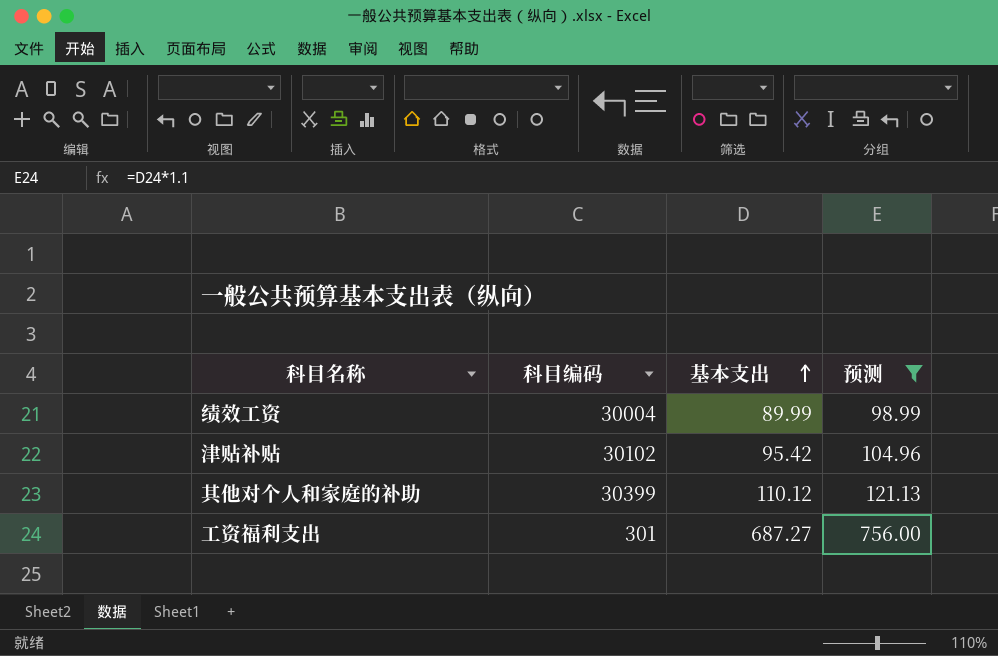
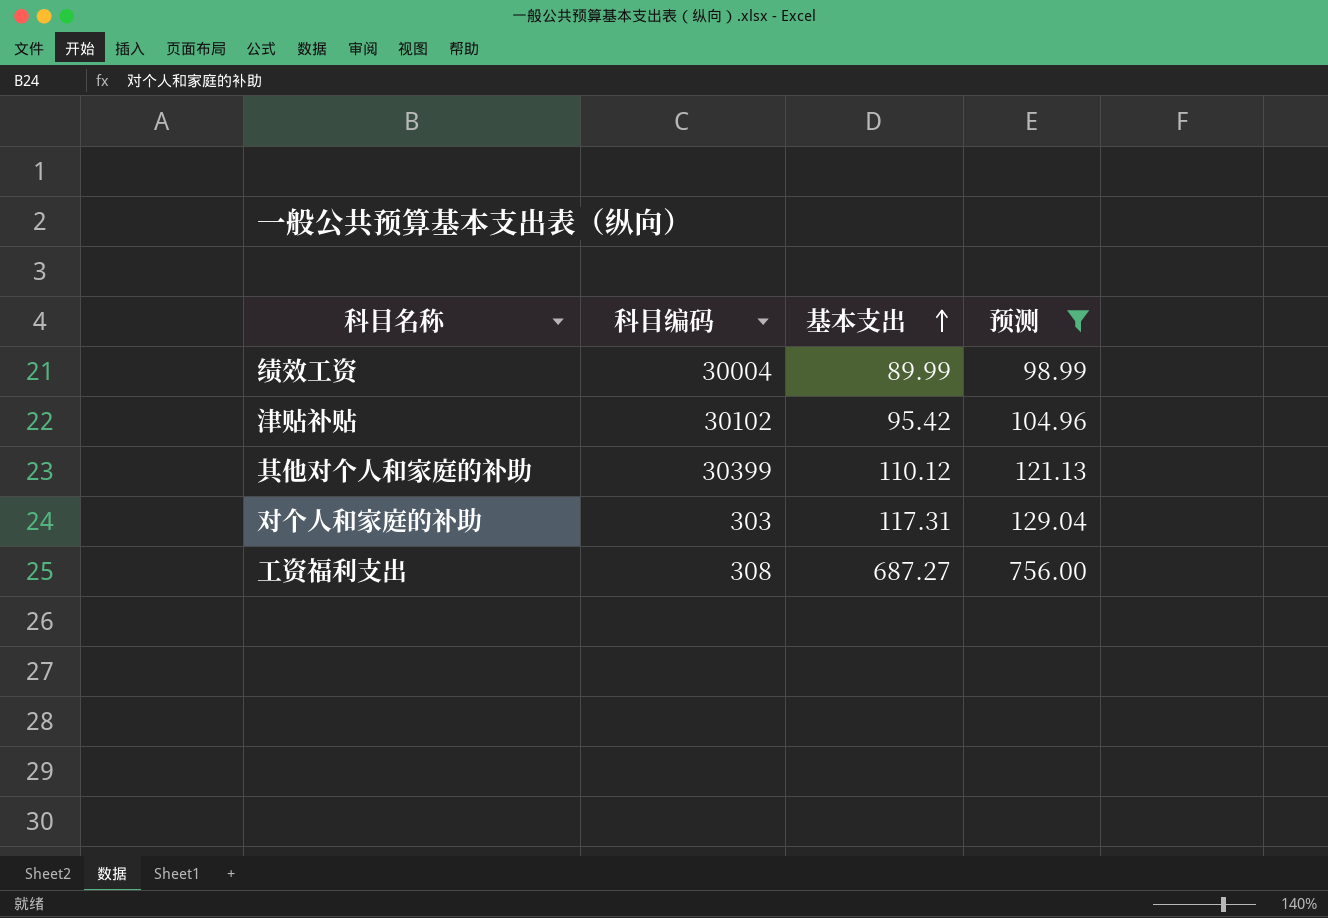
row 对个人和家庭的补助: none -> 303 | 117.31 | 129.04
工资福利支出 | 科目编码: 301 -> 308

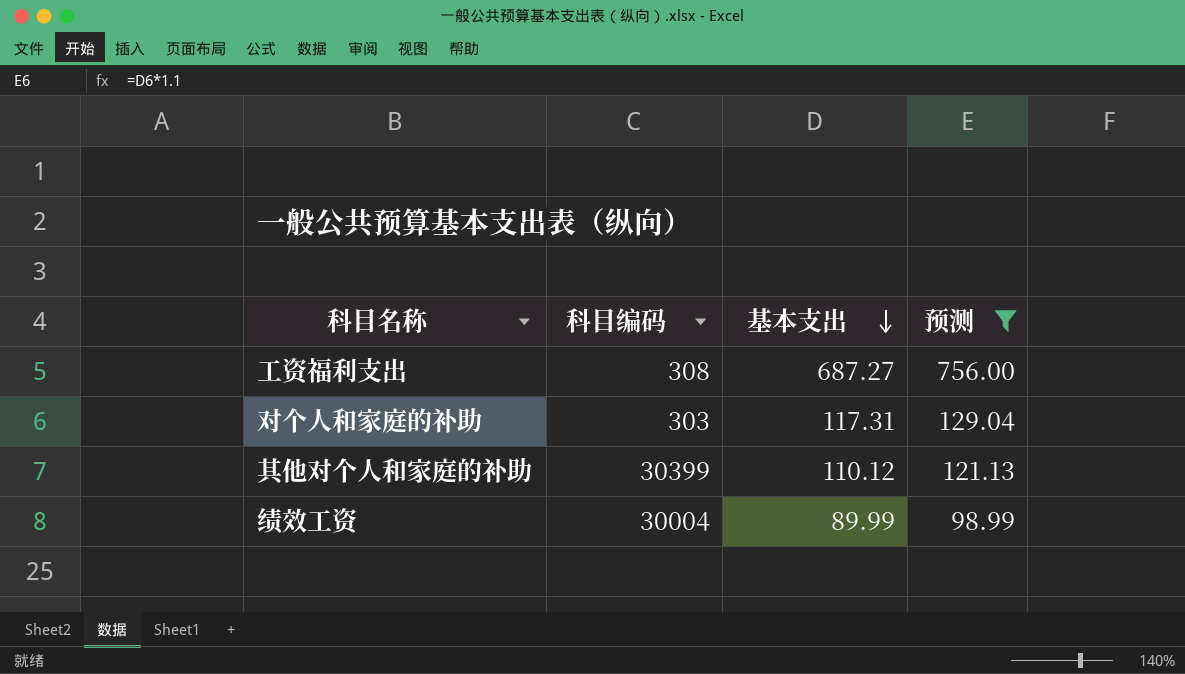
row order: 基本支出 ascending -> 基本支出 descending
row 津贴补贴: 30102 | 95.42 | 104.96 -> none

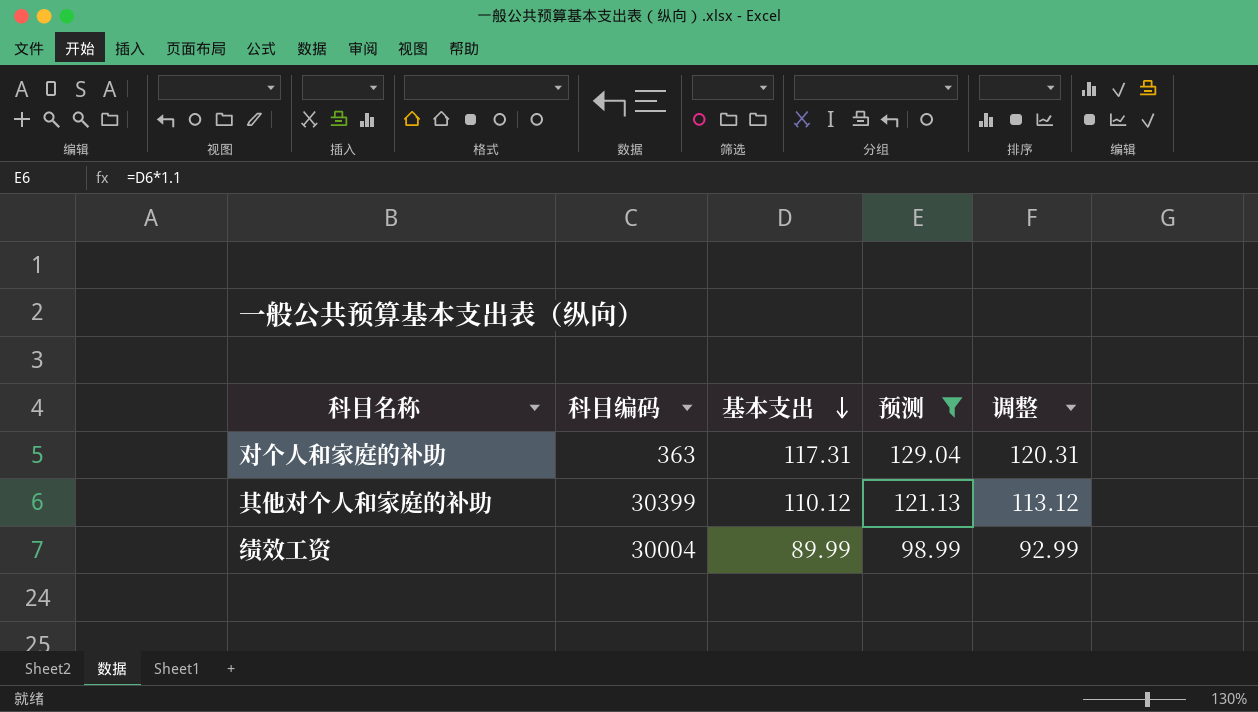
column 调整 | formula: none -> [基本支出] + 3
row 工资福利支出: 308 | 687.27 | 756.00 -> none
对个人和家庭的补助 | 科目编码: 303 -> 363

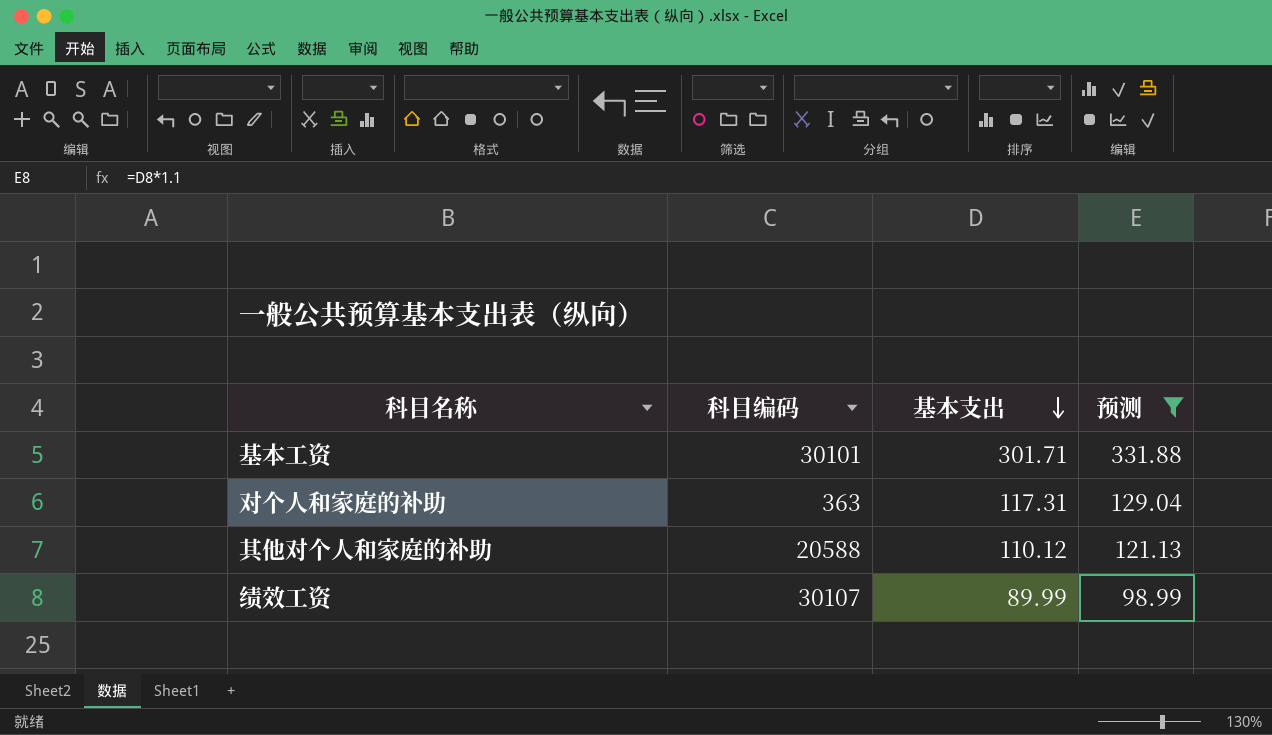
column 调整 | formula: [基本支出] + 3 -> none
row 基本工资: none -> 30101 | 301.71 | 331.88
其他对个人和家庭的补助 | 科目编码: 30399 -> 20588
绩效工资 | 科目编码: 30004 -> 30107

